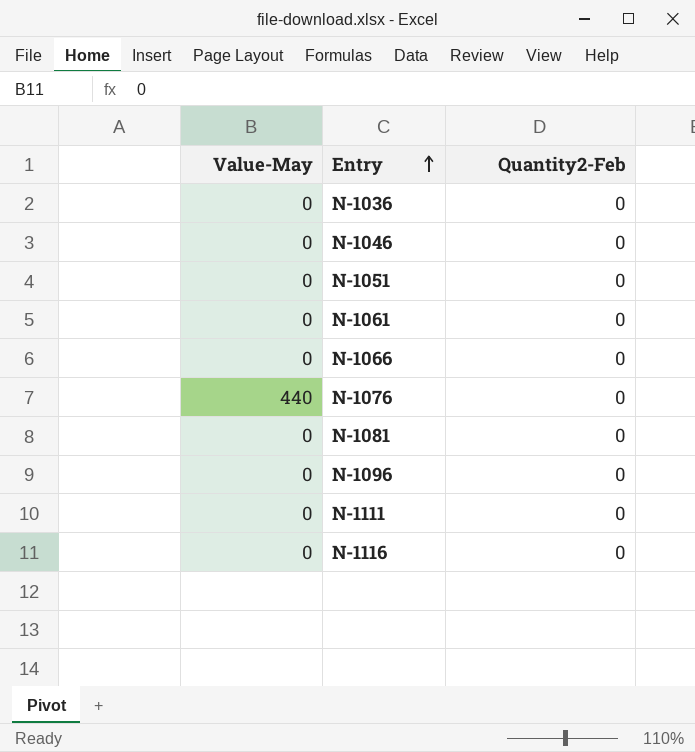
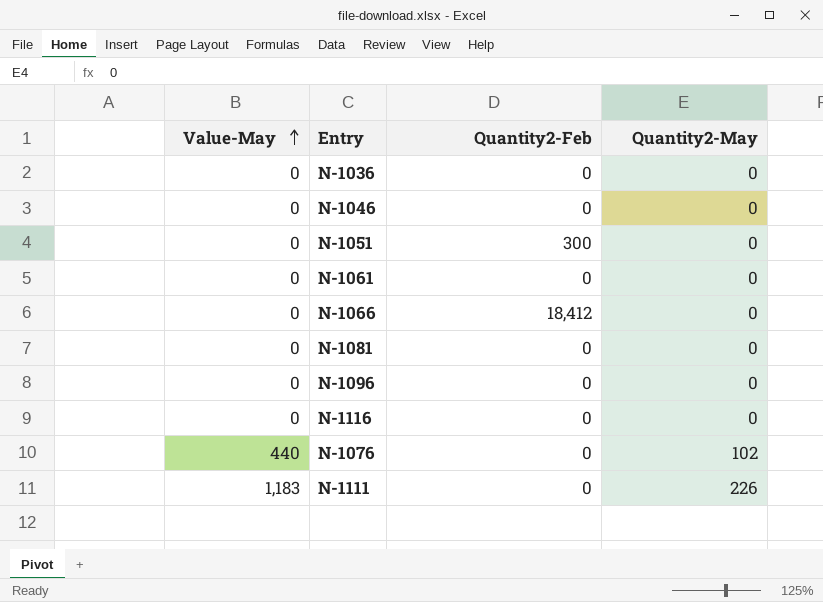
row order: Entry ascending -> Value-May ascending
column Quantity2-May | position: none -> 4
N-1051 | Quantity2-Feb: 0 -> 300
N-1066 | Quantity2-Feb: 0 -> 18,412
N-1111 | Value-May: 0 -> 1,183

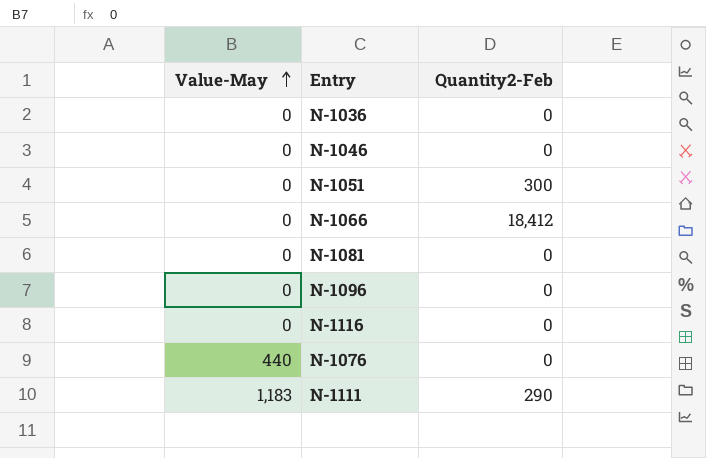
column Quantity2-May | position: 4 -> none
row N-1061: 0 | 0 | 0 -> none
N-1111 | Quantity2-Feb: 0 -> 290

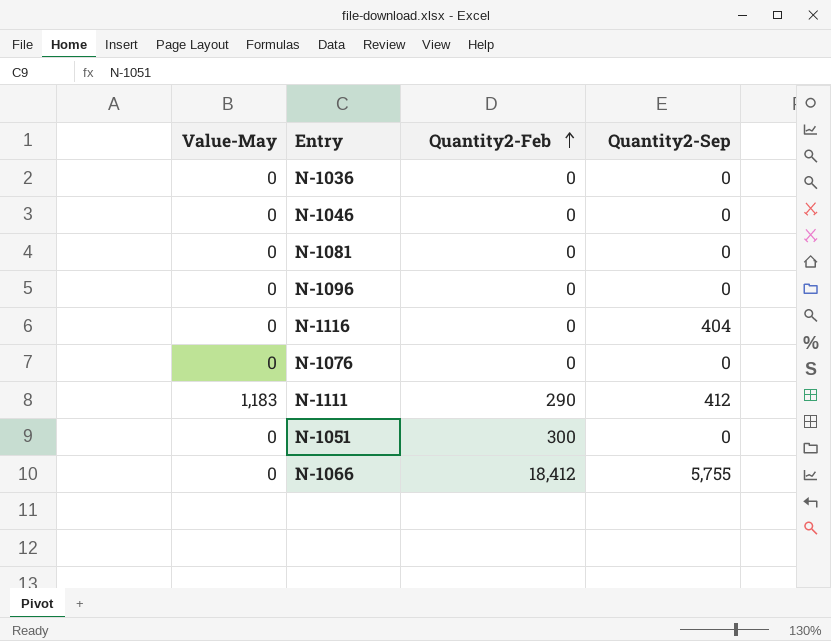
row order: Value-May ascending -> Quantity2-Feb ascending
column Quantity2-Sep | position: none -> 4
N-1076 | Value-May: 440 -> 0

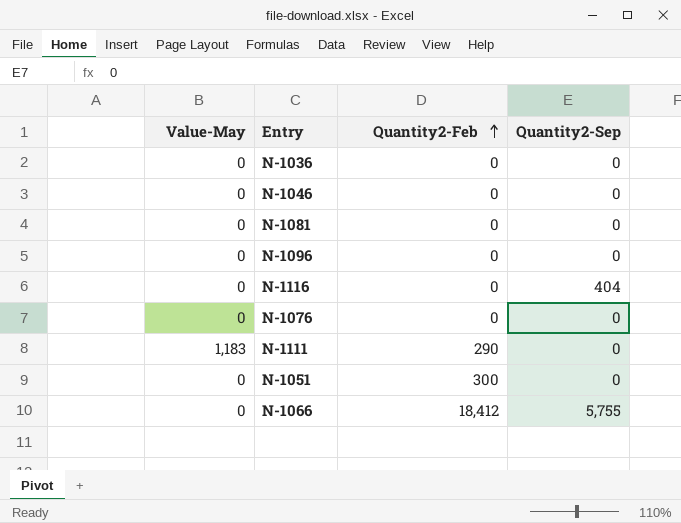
N-1111 | Quantity2-Sep: 412 -> 0

